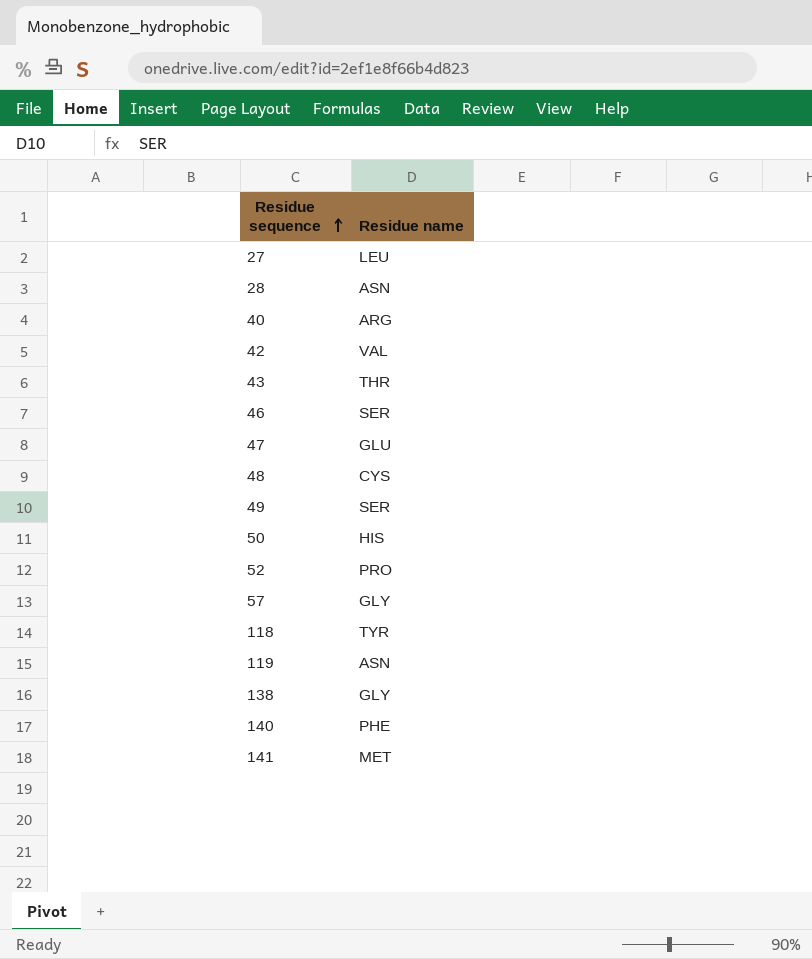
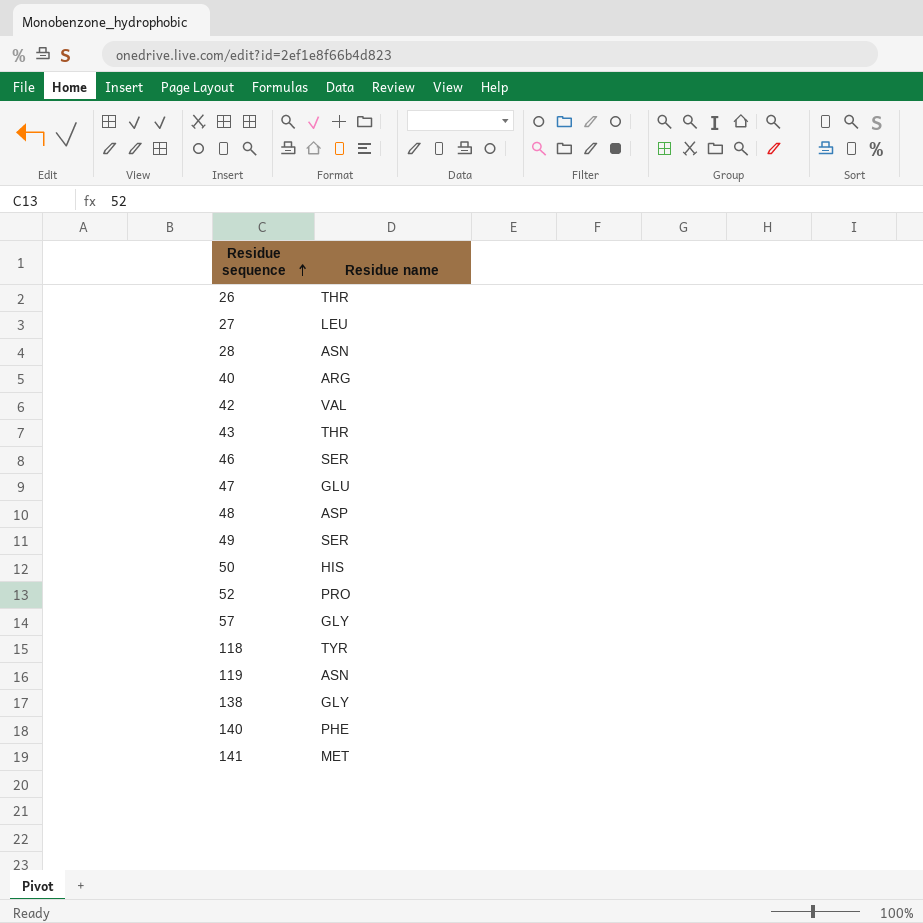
row 26: none -> THR
48 | Residue name: CYS -> ASP

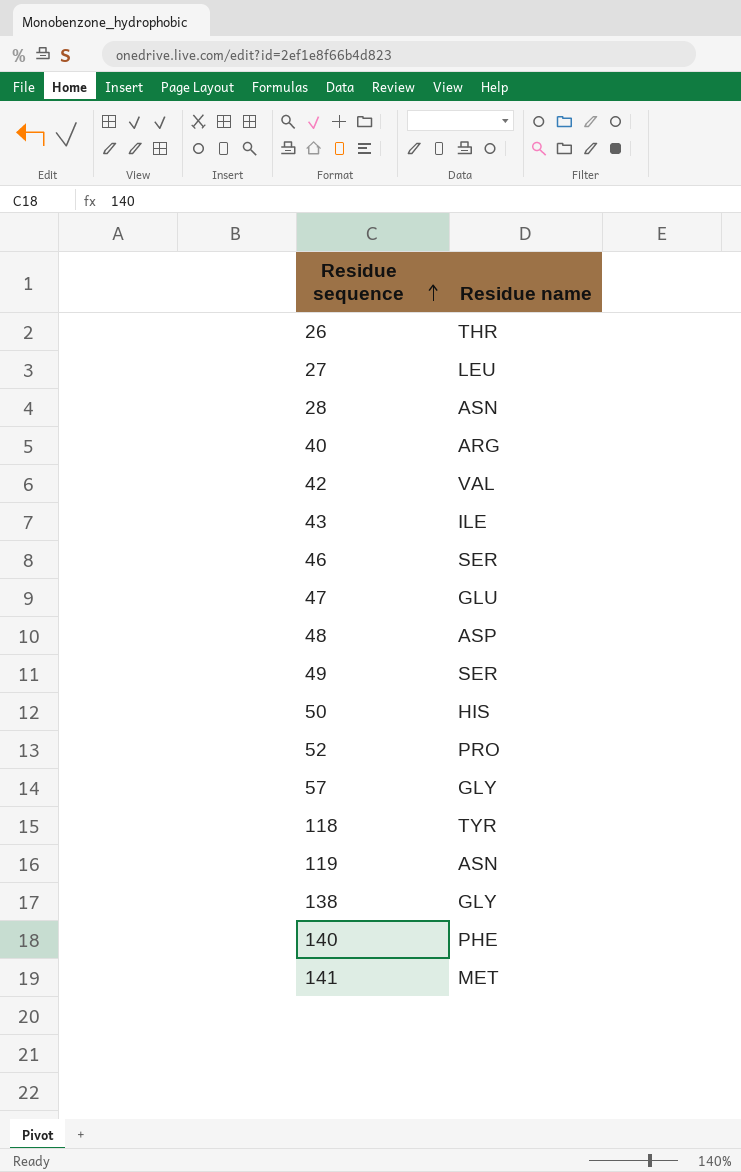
43 | Residue name: THR -> ILE

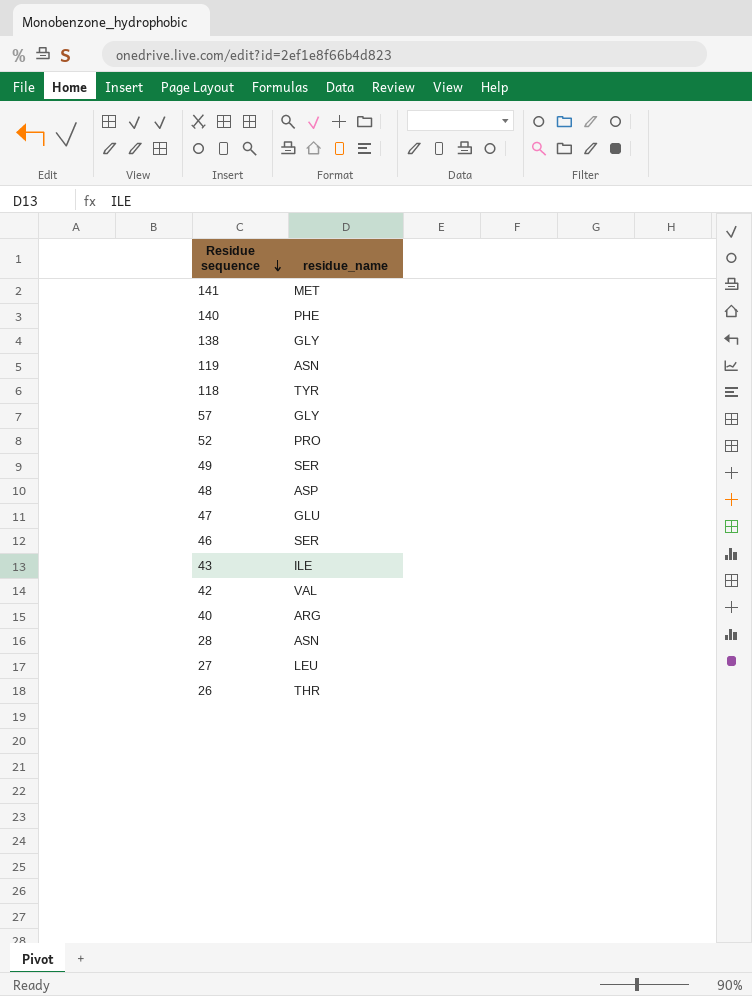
row order: Residue sequence ascending -> Residue sequence descending
column name: Residue name -> residue_name
row 50: HIS -> none

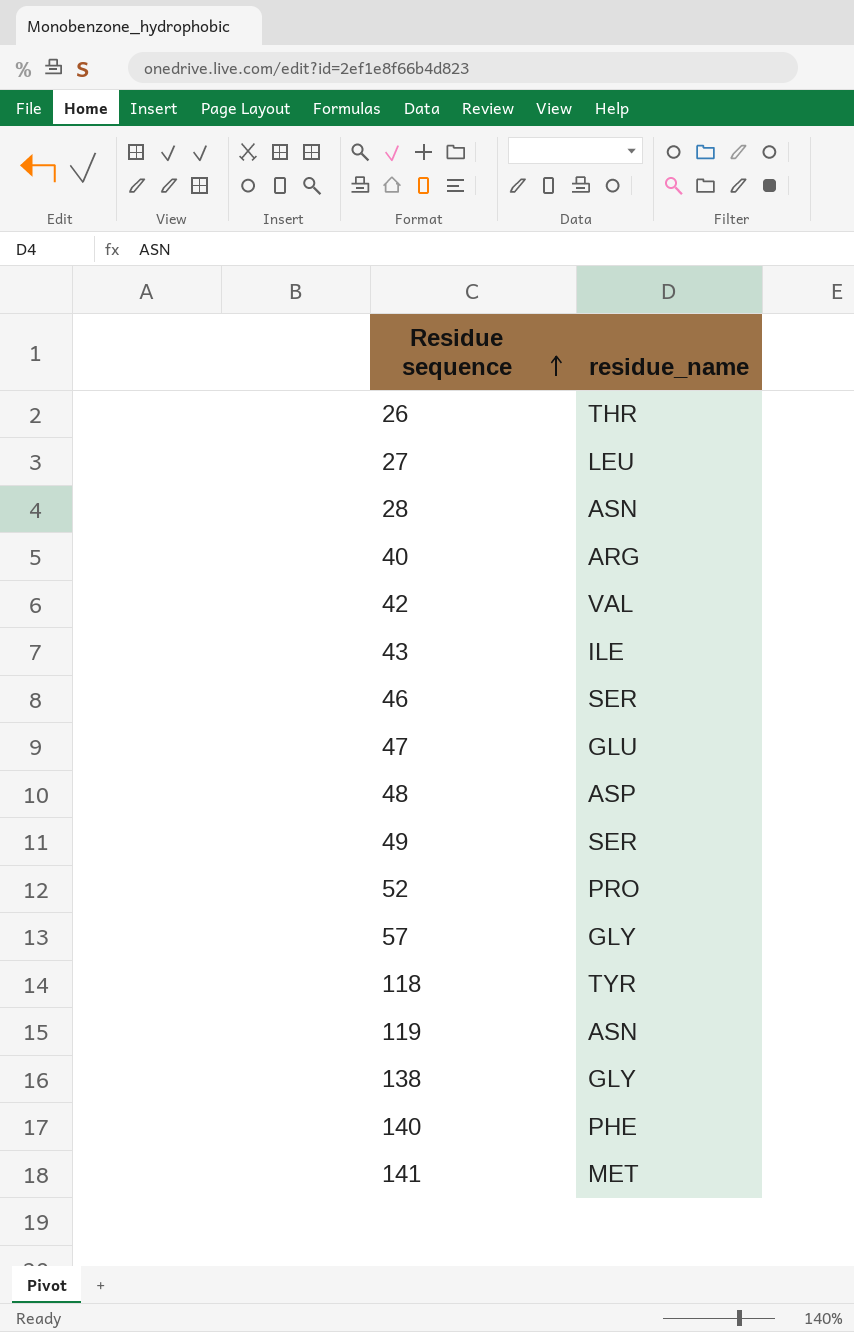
row order: Residue sequence descending -> Residue sequence ascending

